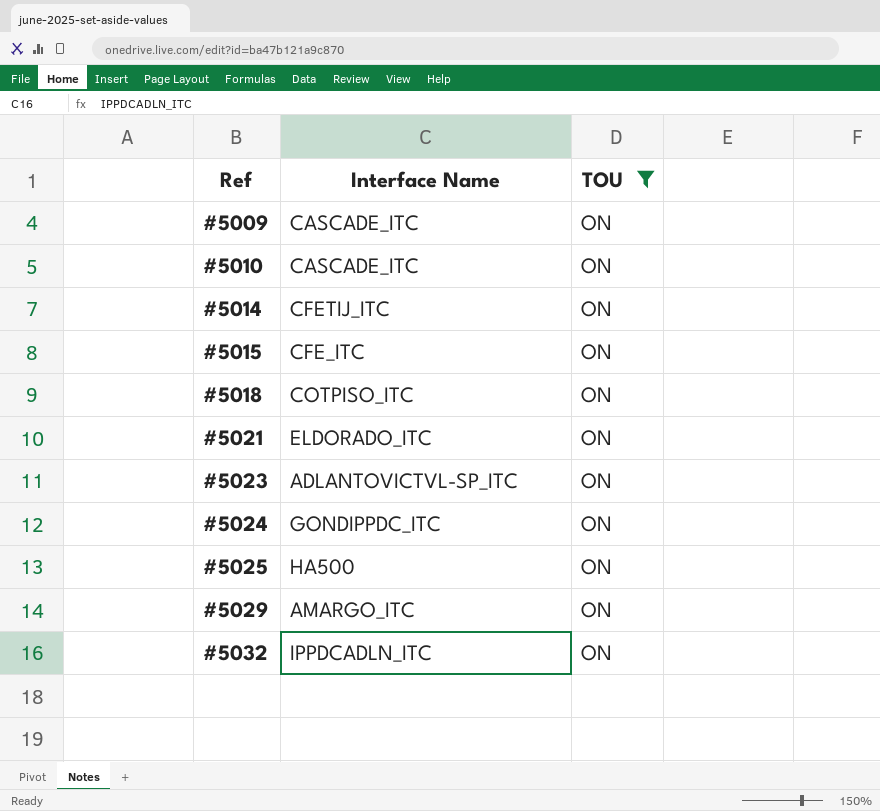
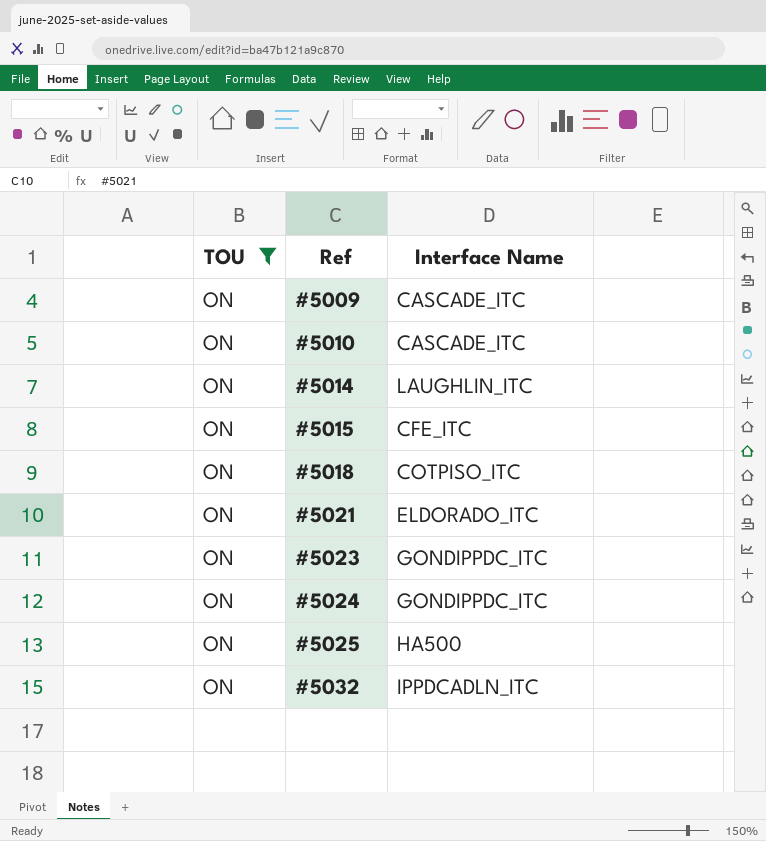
column TOU | position: 3 -> 1
row #5029: AMARGO_ITC | ON -> none
#5014 | Interface Name: CFETIJ_ITC -> LAUGHLIN_ITC
#5023 | Interface Name: ADLANTOVICTVL-SP_ITC -> GONDIPPDC_ITC

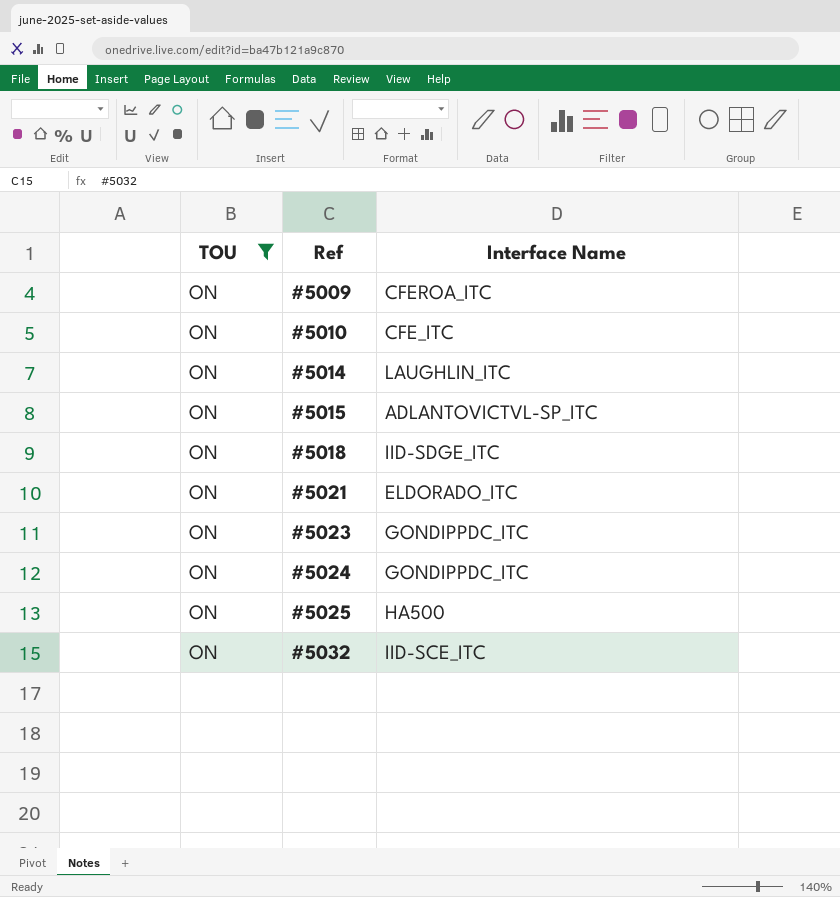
#5009 | Interface Name: CASCADE_ITC -> CFEROA_ITC
#5010 | Interface Name: CASCADE_ITC -> CFE_ITC
#5015 | Interface Name: CFE_ITC -> ADLANTOVICTVL-SP_ITC
#5018 | Interface Name: COTPISO_ITC -> IID-SDGE_ITC
#5032 | Interface Name: IPPDCADLN_ITC -> IID-SCE_ITC

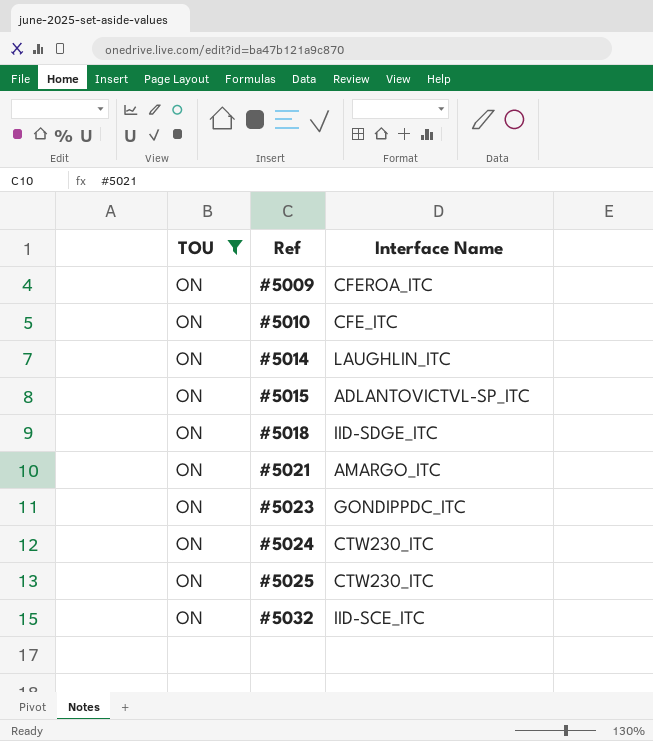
#5021 | Interface Name: ELDORADO_ITC -> AMARGO_ITC
#5024 | Interface Name: GONDIPPDC_ITC -> CTW230_ITC
#5025 | Interface Name: HA500 -> CTW230_ITC

